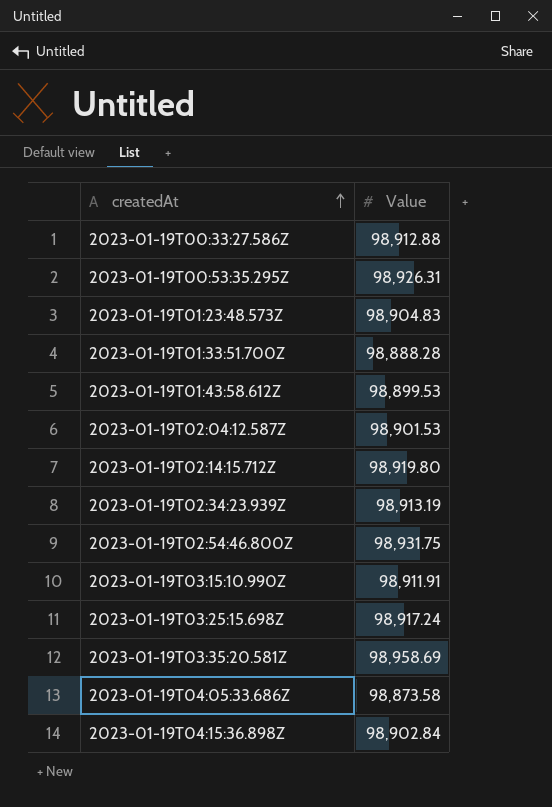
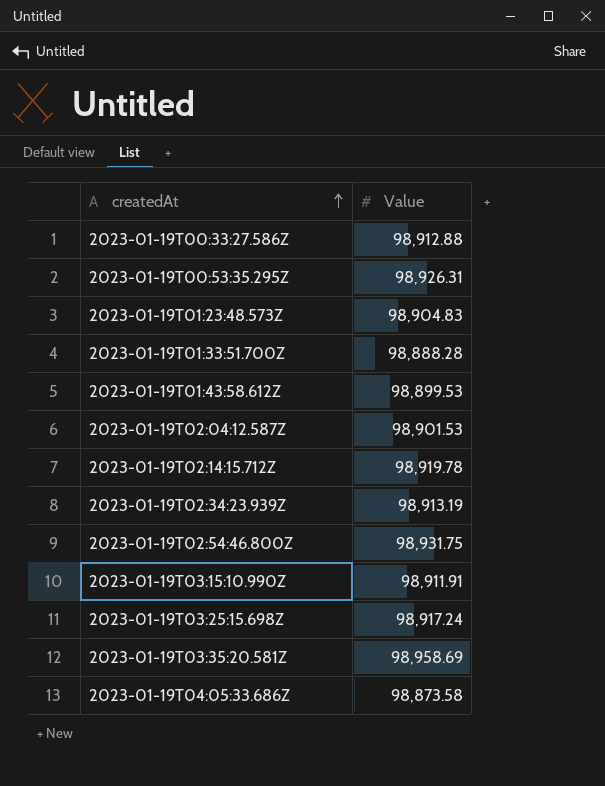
row 2023-01-19T04:15:36.898Z: 98,902.84 -> none
2023-01-19T02:14:15.712Z | Value: 98,919.80 -> 98,919.78

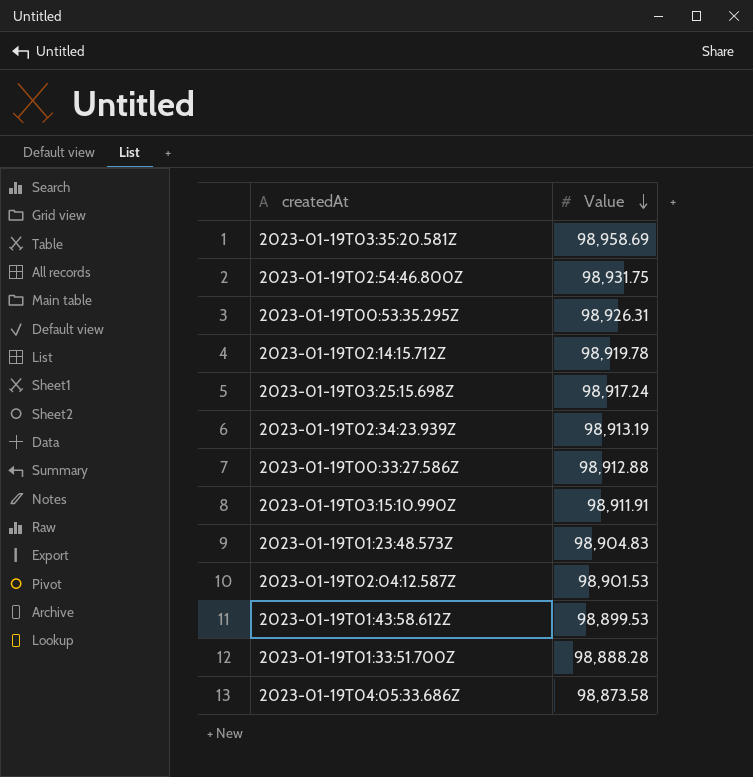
row order: createdAt ascending -> Value descending

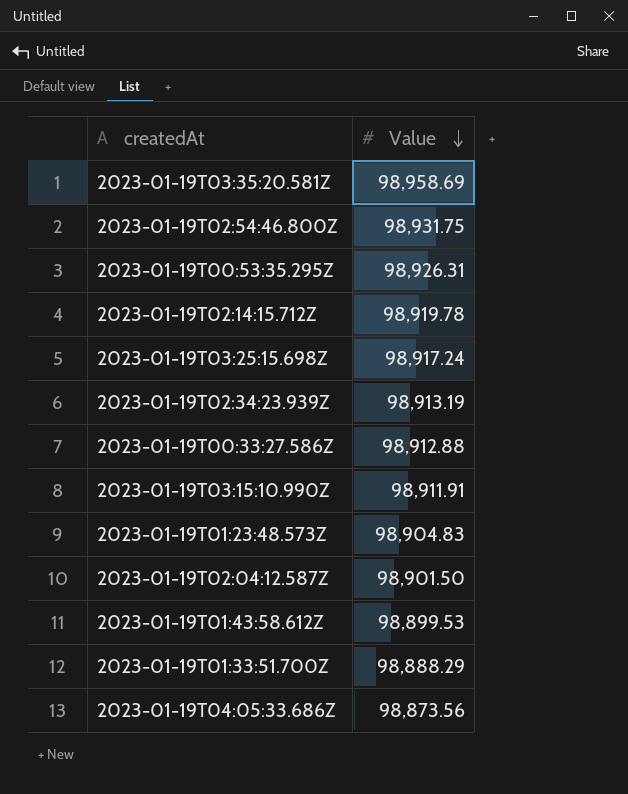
2023-01-19T02:04:12.587Z | Value: 98,901.53 -> 98,901.50
2023-01-19T01:33:51.700Z | Value: 98,888.28 -> 98,888.29
2023-01-19T04:05:33.686Z | Value: 98,873.58 -> 98,873.56

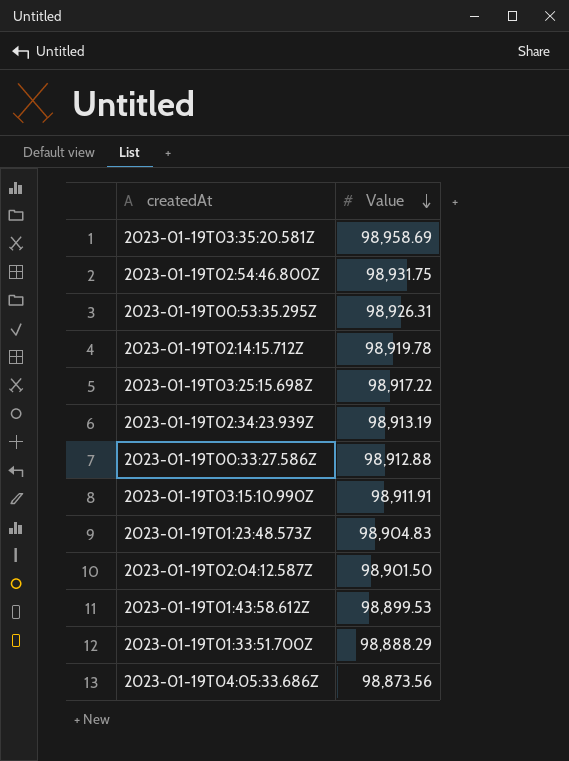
2023-01-19T03:25:15.698Z | Value: 98,917.24 -> 98,917.22

